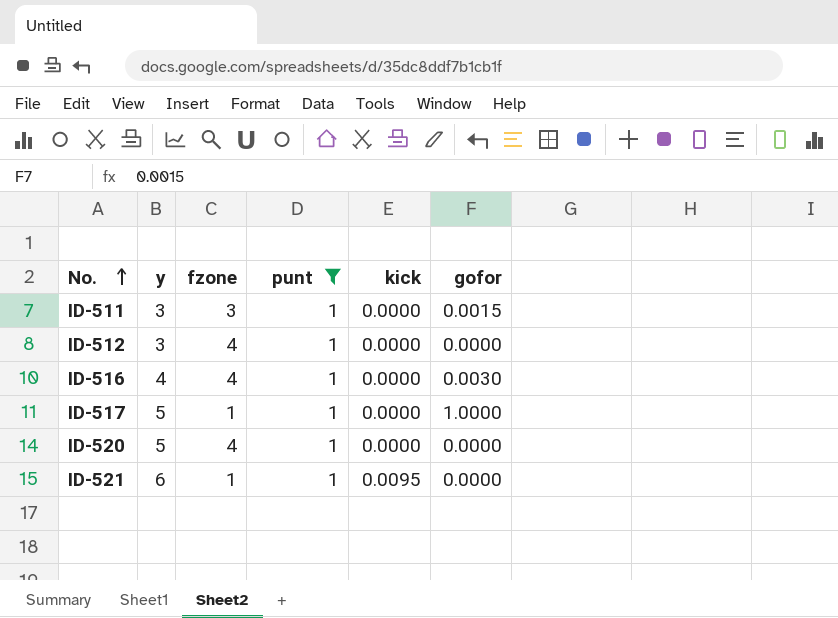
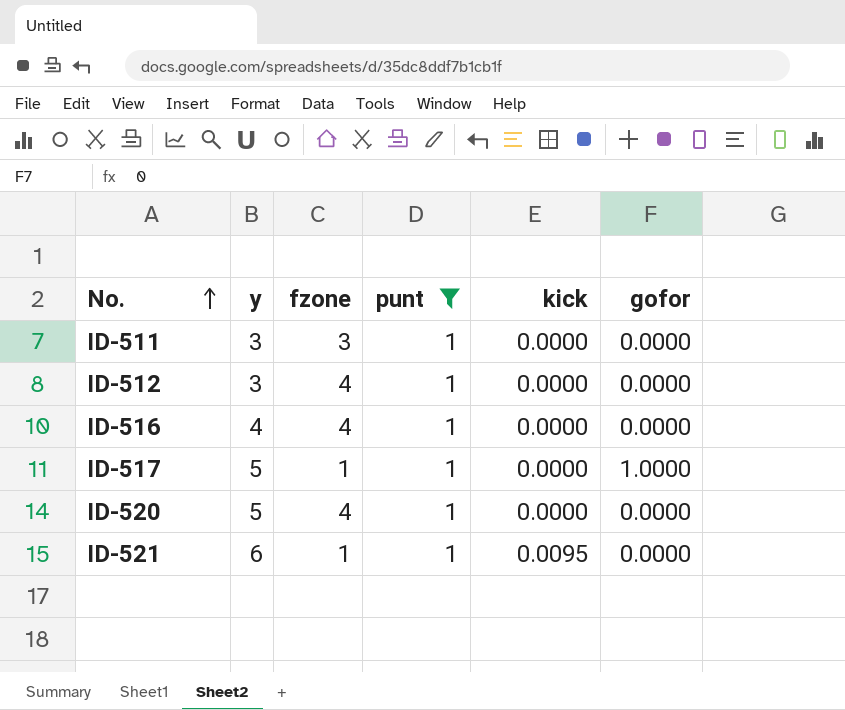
ID-511 | gofor: 0.0015 -> 0.0000
ID-516 | gofor: 0.0030 -> 0.0000

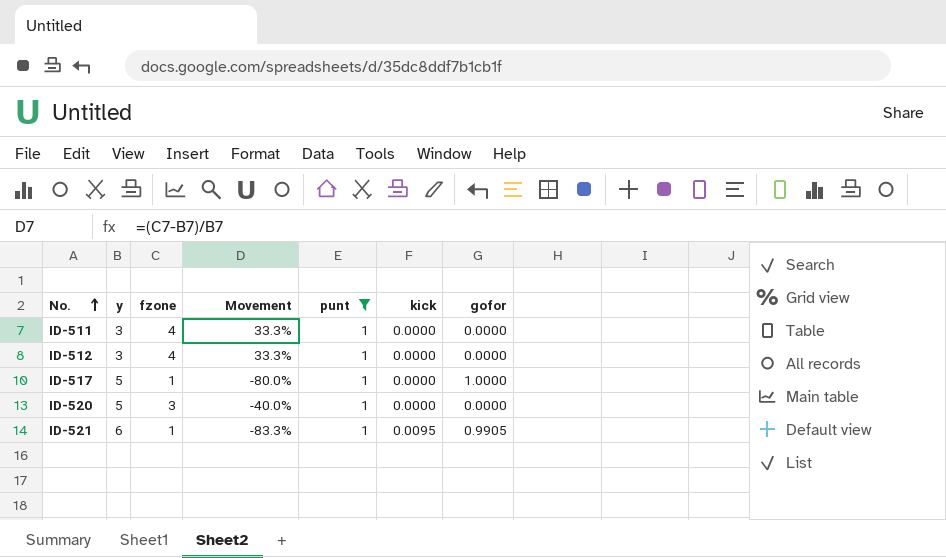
column Movement | formula: none -> ([fzone] - [y]) / [y]
row ID-516: 4 | 4 | 1 | 0.0000 | 0.0000 -> none
ID-511 | fzone: 3 -> 4
ID-520 | fzone: 4 -> 3
ID-521 | gofor: 0.0000 -> 0.9905

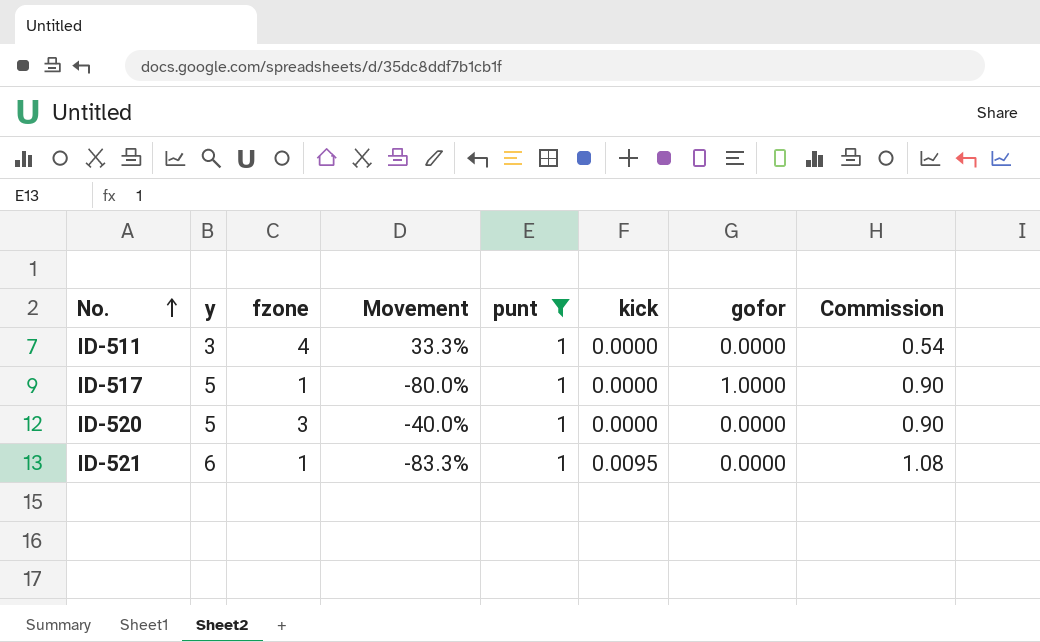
column Commission | formula: none -> [y] * 0.18
row ID-512: 3 | 4 | 33.3% | 1 | 0.0000 | 0.0000 -> none
ID-521 | gofor: 0.9905 -> 0.0000

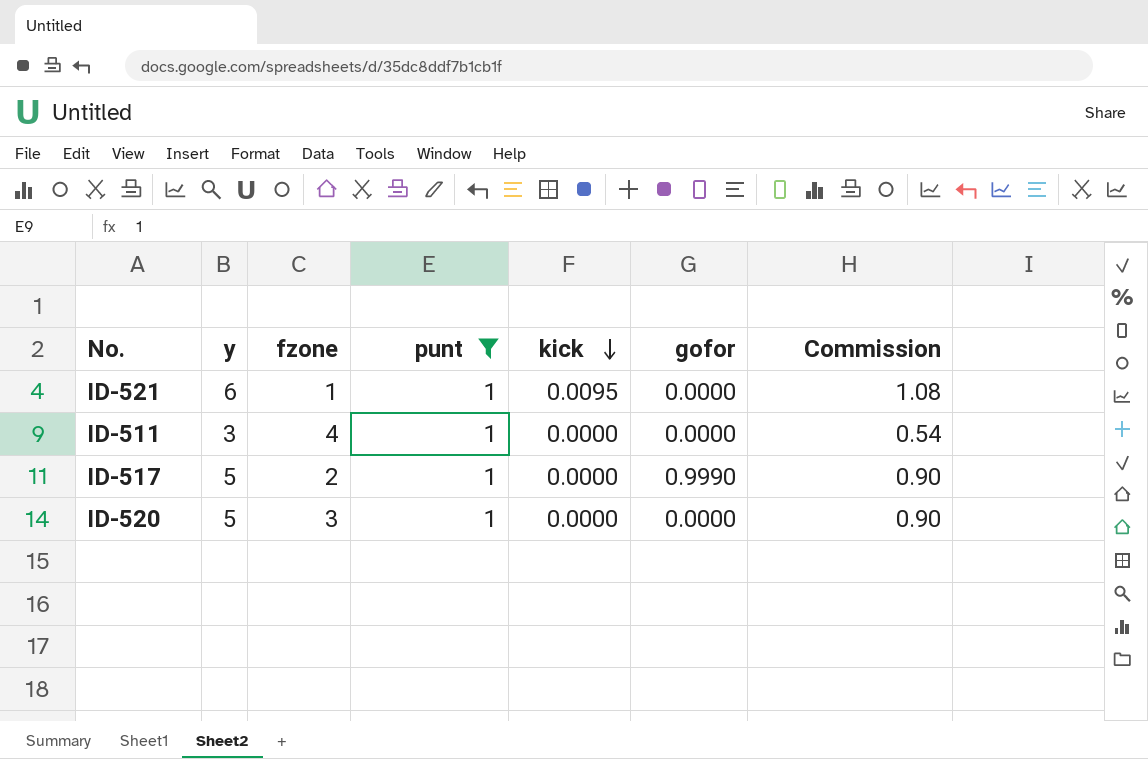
row order: No. ascending -> kick descending
column Movement | formula: ([fzone] - [y]) / [y] -> none
ID-517 | fzone: 1 -> 2
ID-517 | gofor: 1.0000 -> 0.9990

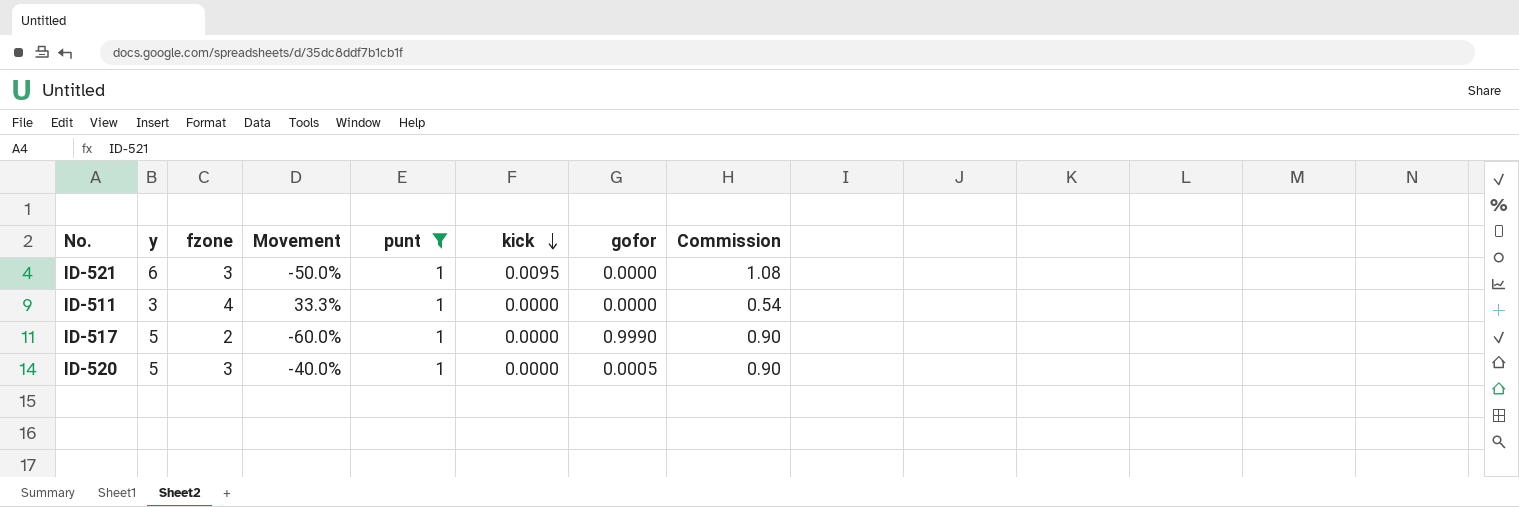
column Movement | formula: none -> ([fzone] - [y]) / [y]
ID-521 | fzone: 1 -> 3
ID-520 | gofor: 0.0000 -> 0.0005

